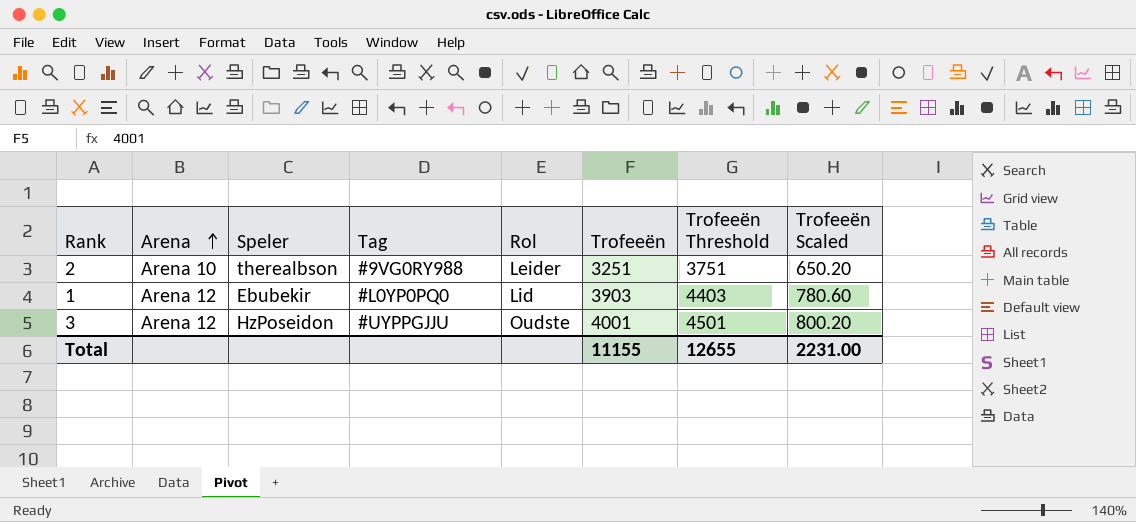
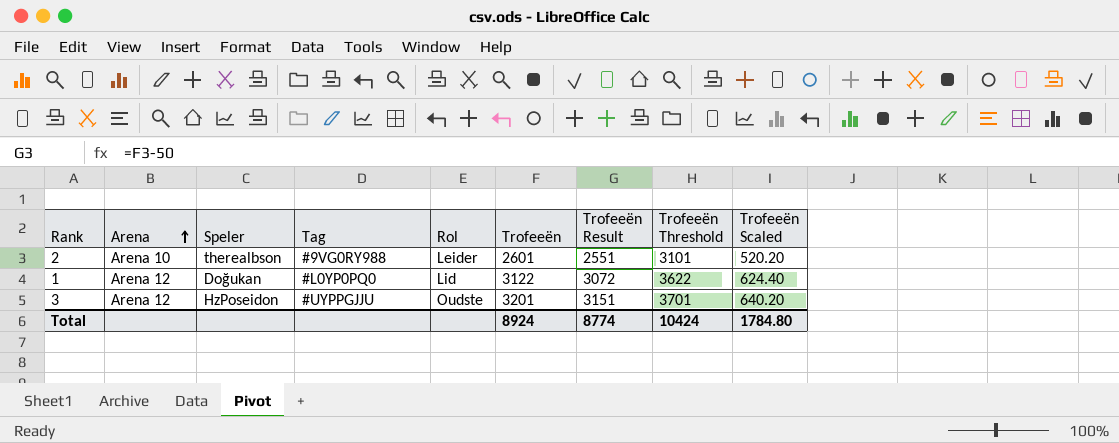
column Trofeeën Result | formula: none -> [Trofeeën] - 50
2 | Trofeeën: 3251 -> 2601
2 | Trofeeën Threshold: 3751 -> 3101
2 | Trofeeën Scaled: 650.20 -> 520.20
1 | Speler: Ebubekir -> Doğukan
1 | Trofeeën: 3903 -> 3122
1 | Trofeeën Threshold: 4403 -> 3622
1 | Trofeeën Scaled: 780.60 -> 624.40
3 | Trofeeën: 4001 -> 3201
3 | Trofeeën Threshold: 4501 -> 3701
3 | Trofeeën Scaled: 800.20 -> 640.20
Total | Trofeeën: 11155 -> 8924
Total | Trofeeën Threshold: 12655 -> 10424
Total | Trofeeën Scaled: 2231.00 -> 1784.80

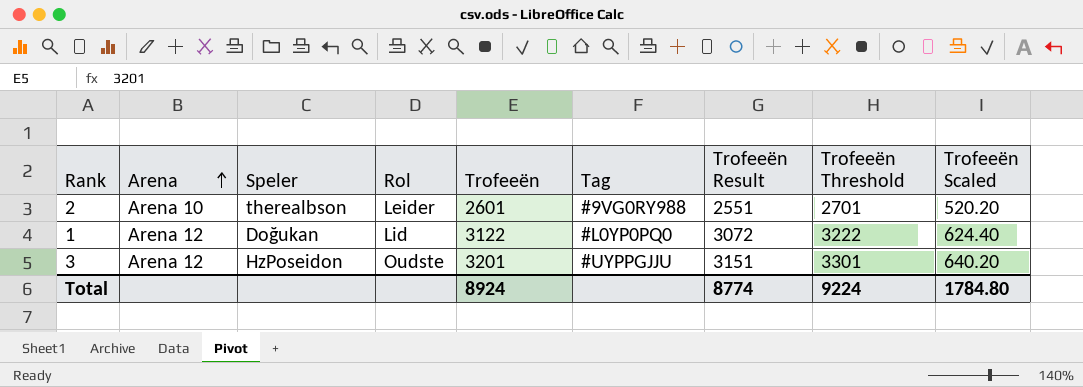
column Tag | position: 4 -> 6
column Trofeeën Threshold | formula: [Trofeeën] + 500 -> [Trofeeën] + 100
Total | Trofeeën Threshold: 10424 -> 9224

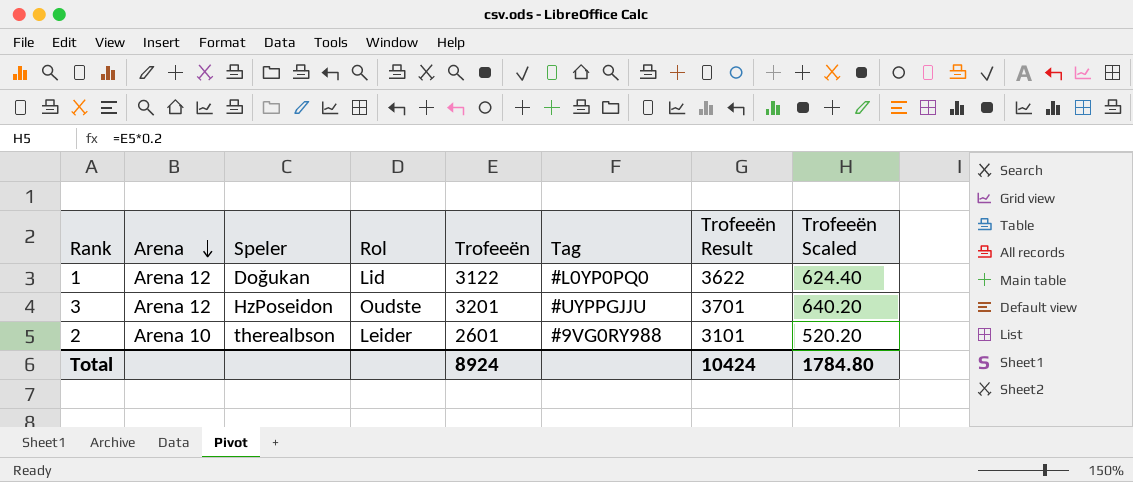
row order: Arena ascending -> Arena descending
column Trofeeën Threshold | formula: [Trofeeën] + 100 -> none
column Trofeeën Result | formula: [Trofeeën] - 50 -> [Trofeeën] + 500
Total | Trofeeën Result: 8774 -> 10424

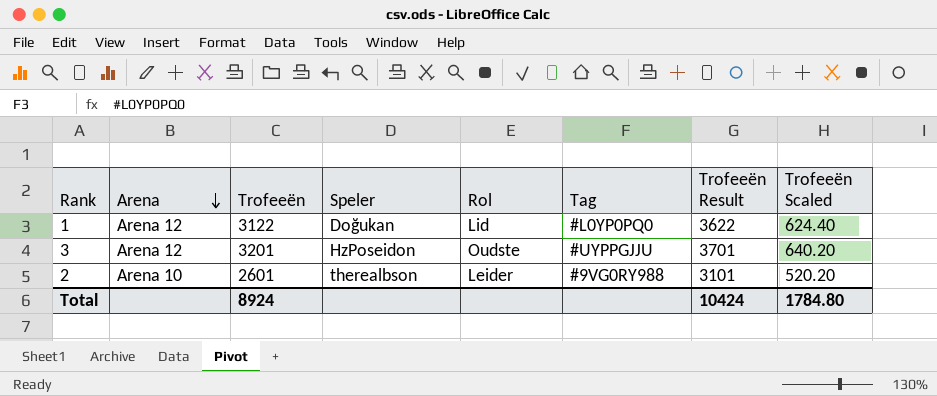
column Trofeeën | position: 5 -> 3

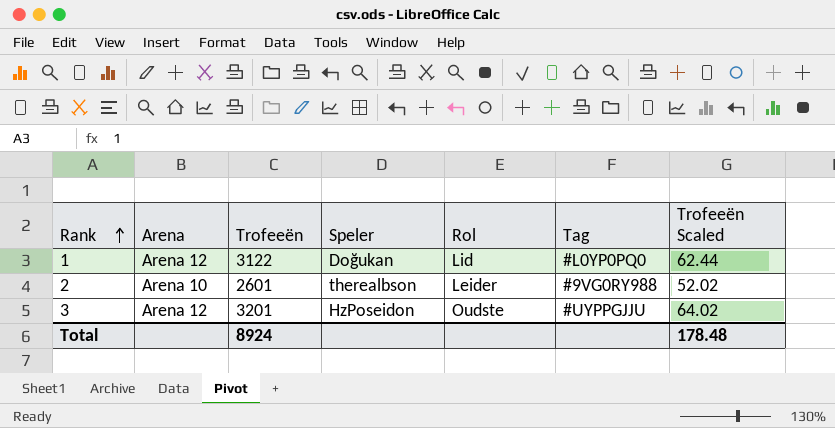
row order: Arena descending -> Rank ascending
column Trofeeën Result | formula: [Trofeeën] + 500 -> none
column Trofeeën Scaled | formula: [Trofeeën] * 0.2 -> [Trofeeën] * 0.02
Total | Trofeeën Scaled: 1784.80 -> 178.48

